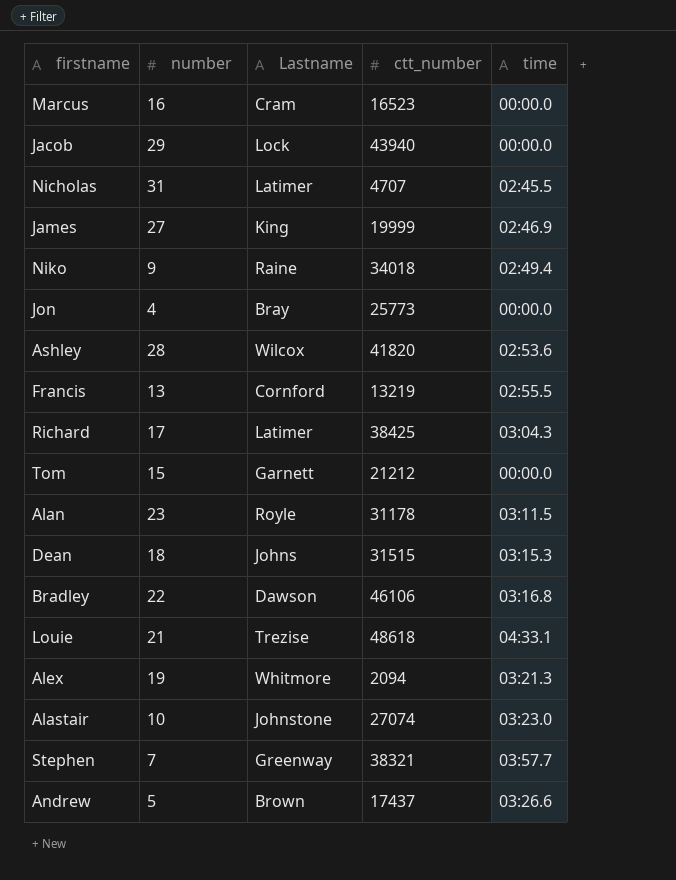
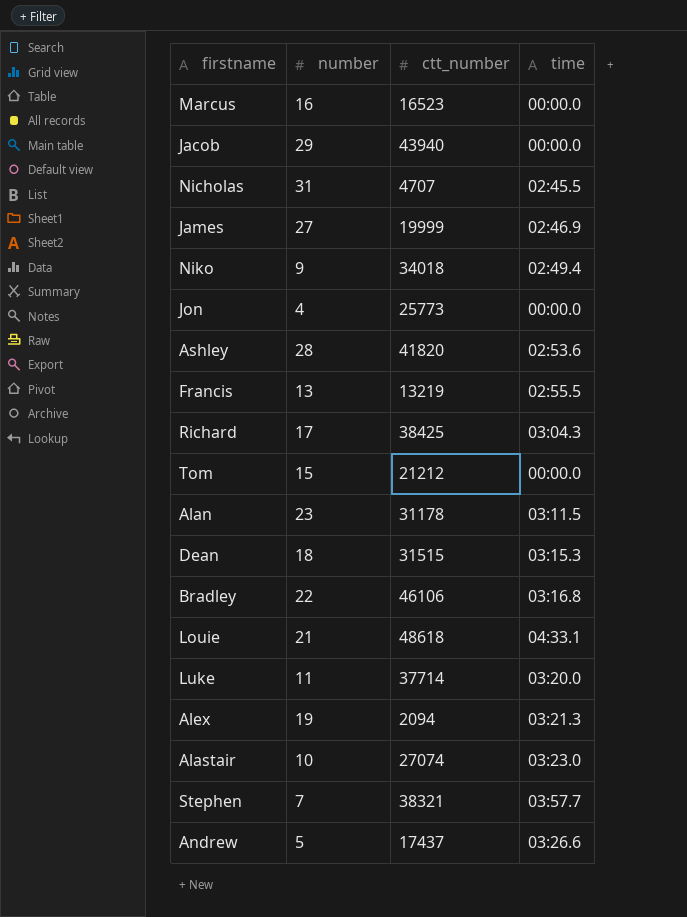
column Lastname | position: 3 -> none
row Luke: none -> 11 | 37714 | 03:20.0

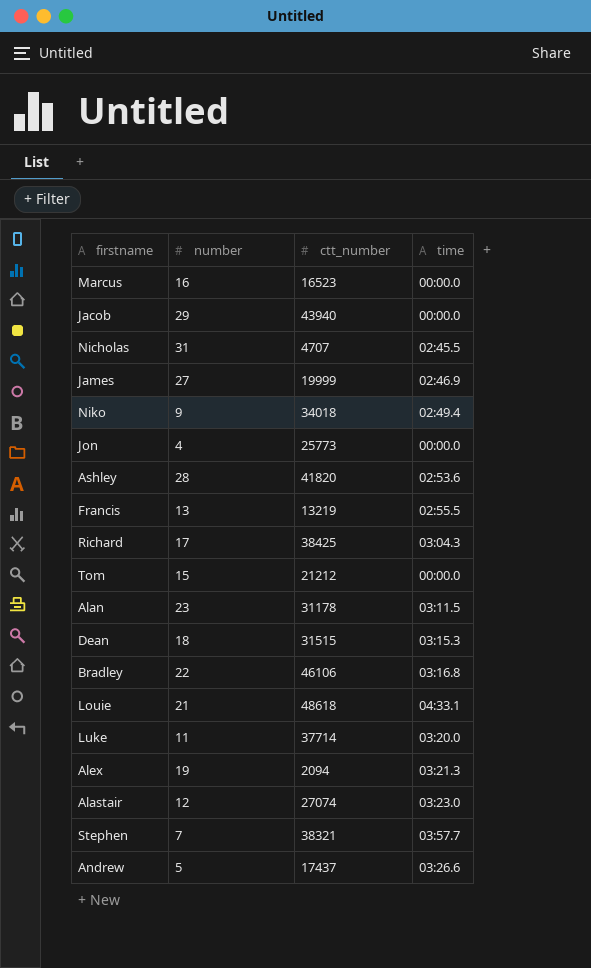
Alastair | number: 10 -> 12

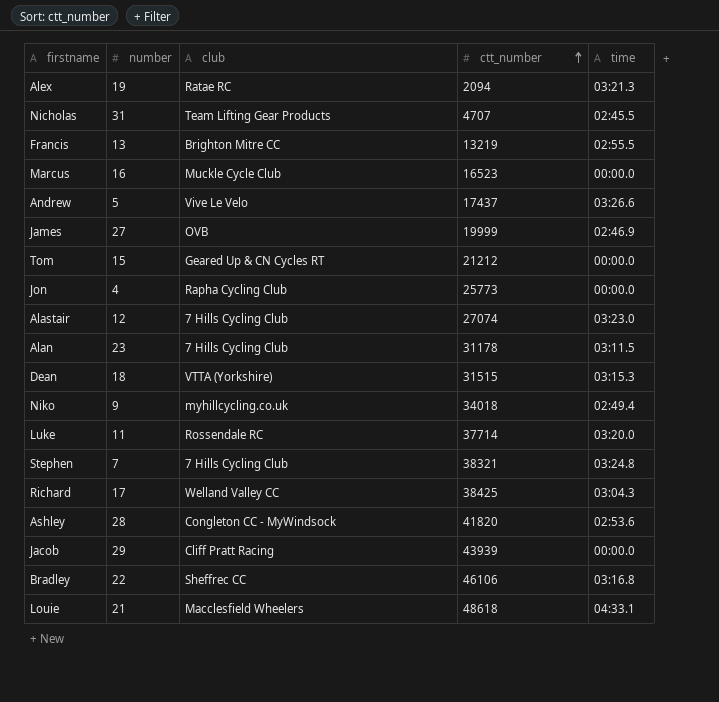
row order: none -> ctt_number ascending
column club | position: none -> 3
Stephen | time: 03:57.7 -> 03:24.8
Jacob | ctt_number: 43940 -> 43939

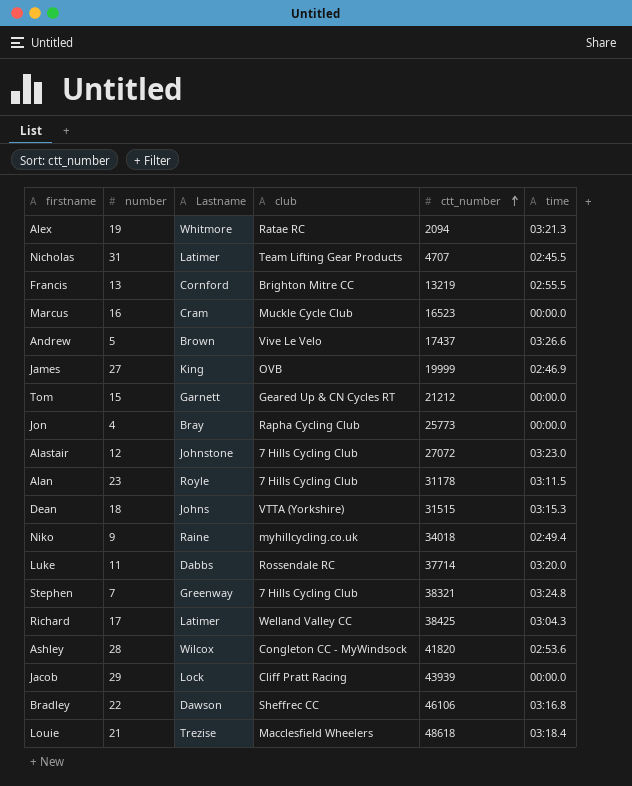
column Lastname | position: none -> 3
Alastair | ctt_number: 27074 -> 27072
Louie | time: 04:33.1 -> 03:18.4

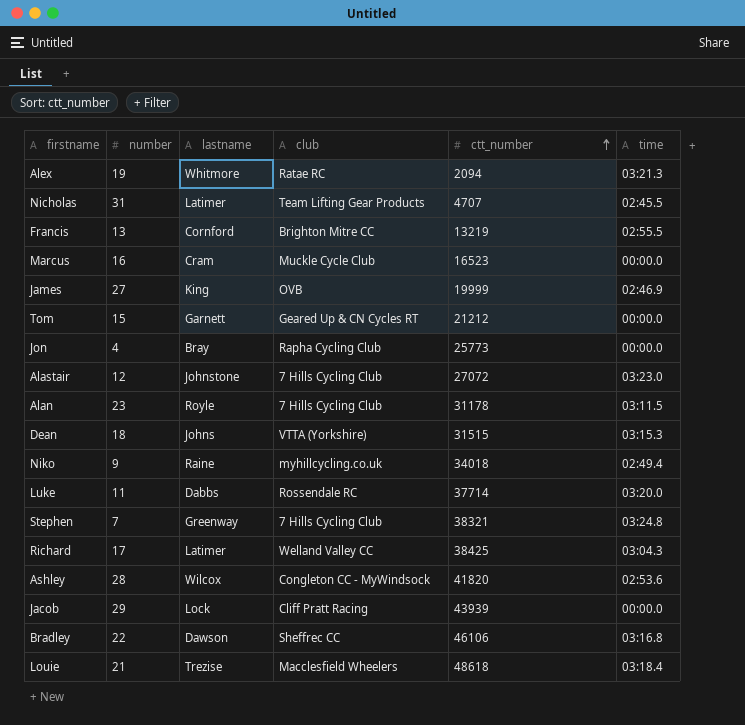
column name: Lastname -> lastname
row Andrew: 5 | Brown | Vive Le Velo | 17437 | 03:26.6 -> none

